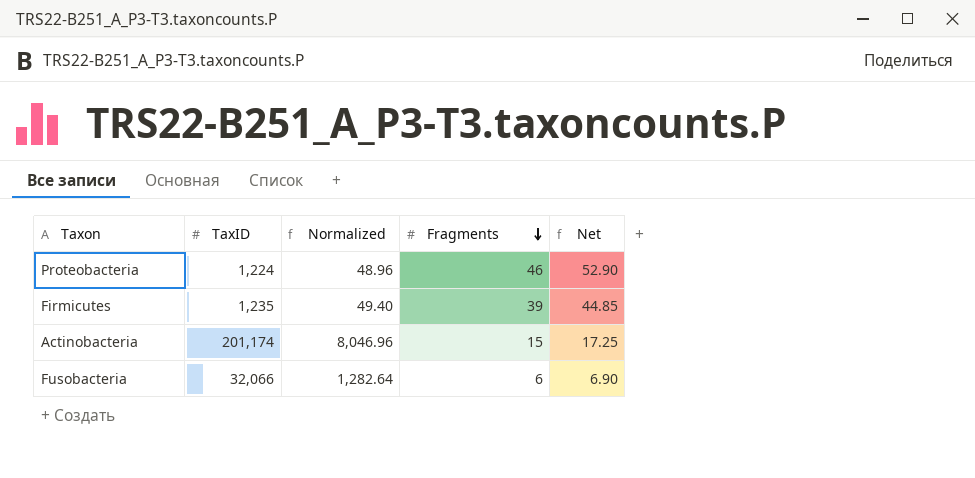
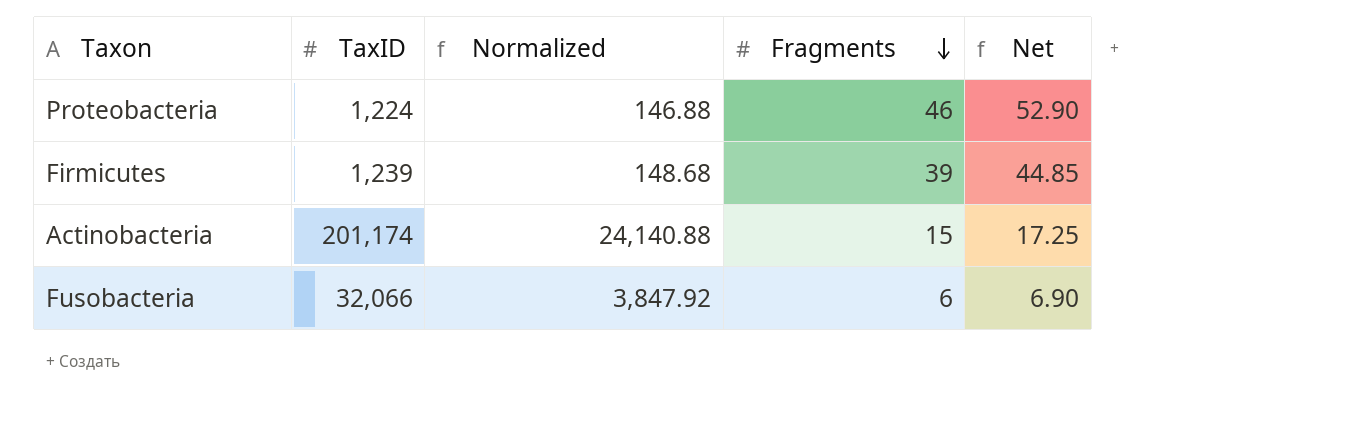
column Normalized | formula: [TaxID] * 0.04 -> [TaxID] * 0.12
Firmicutes | TaxID: 1,235 -> 1,239

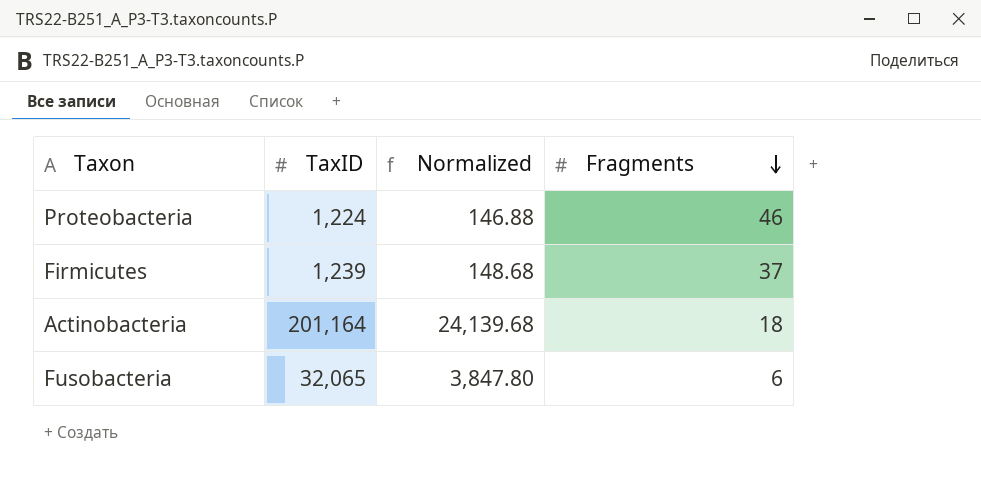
column Net | formula: [Fragments] * 1.15 -> none
Firmicutes | Fragments: 39 -> 37
Actinobacteria | TaxID: 201,174 -> 201,164
Actinobacteria | Normalized: 24,140.88 -> 24,139.68
Actinobacteria | Fragments: 15 -> 18
Fusobacteria | TaxID: 32,066 -> 32,065
Fusobacteria | Normalized: 3,847.92 -> 3,847.80

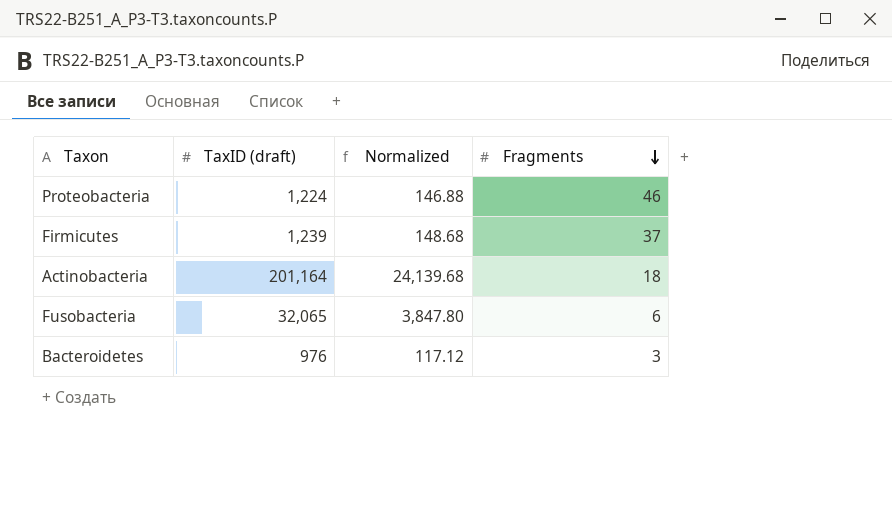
column name: TaxID -> TaxID (draft)
row Bacteroidetes: none -> 976 | 117.12 | 3

